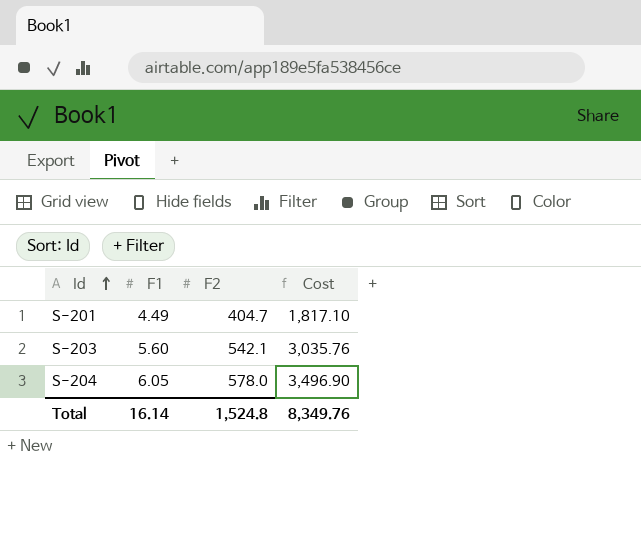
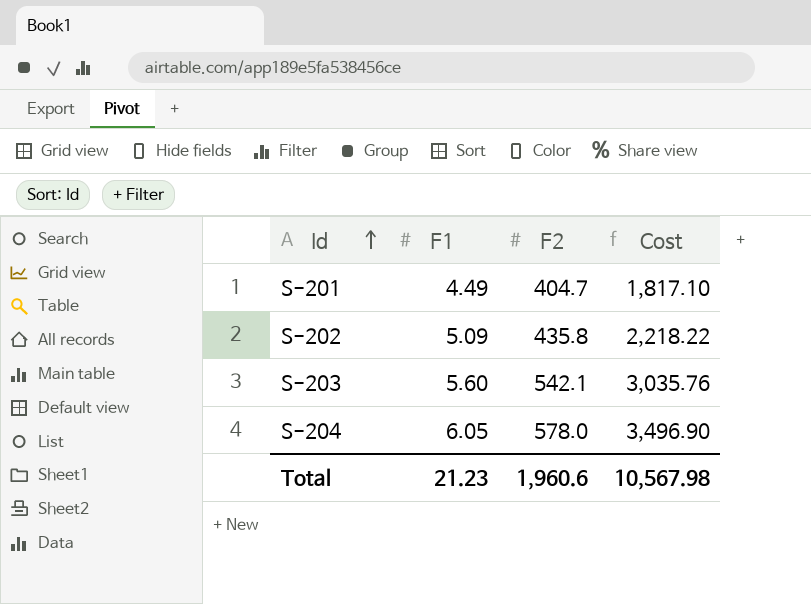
row S-202: none -> 5.09 | 435.8 | 2,218.22
Total | F1: 16.14 -> 21.23
Total | F2: 1,524.8 -> 1,960.6
Total | Cost: 8,349.76 -> 10,567.98

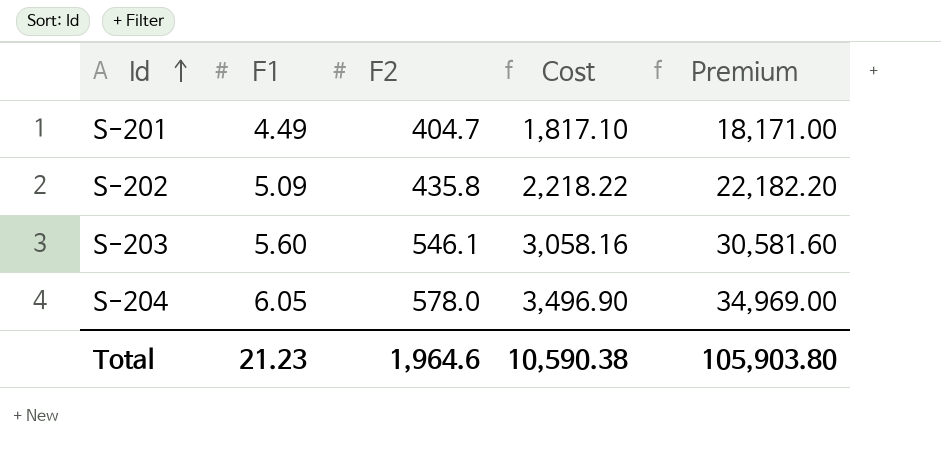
column Premium | formula: none -> [Cost] * 10
S-203 | F2: 542.1 -> 546.1
S-203 | Cost: 3,035.76 -> 3,058.16
Total | F2: 1,960.6 -> 1,964.6
Total | Cost: 10,567.98 -> 10,590.38

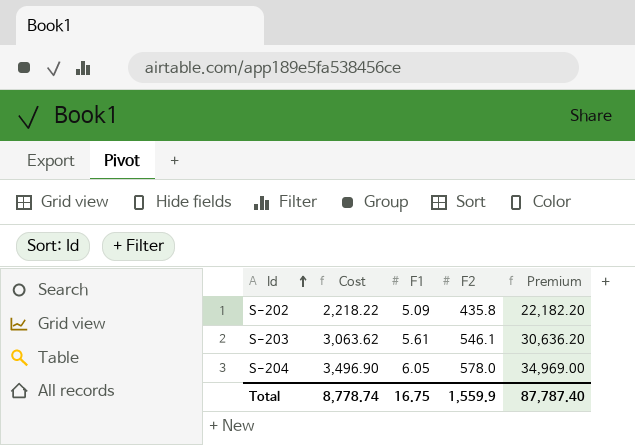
column Cost | position: 4 -> 2
row S-201: 4.49 | 404.7 | 1,817.10 | 18,171.00 -> none
S-203 | Cost: 3,058.16 -> 3,063.62
S-203 | F1: 5.60 -> 5.61
S-203 | Premium: 30,581.60 -> 30,636.20
Total | Cost: 10,590.38 -> 8,778.74
Total | F1: 21.23 -> 16.75
Total | F2: 1,964.6 -> 1,559.9
Total | Premium: 105,903.80 -> 87,787.40

